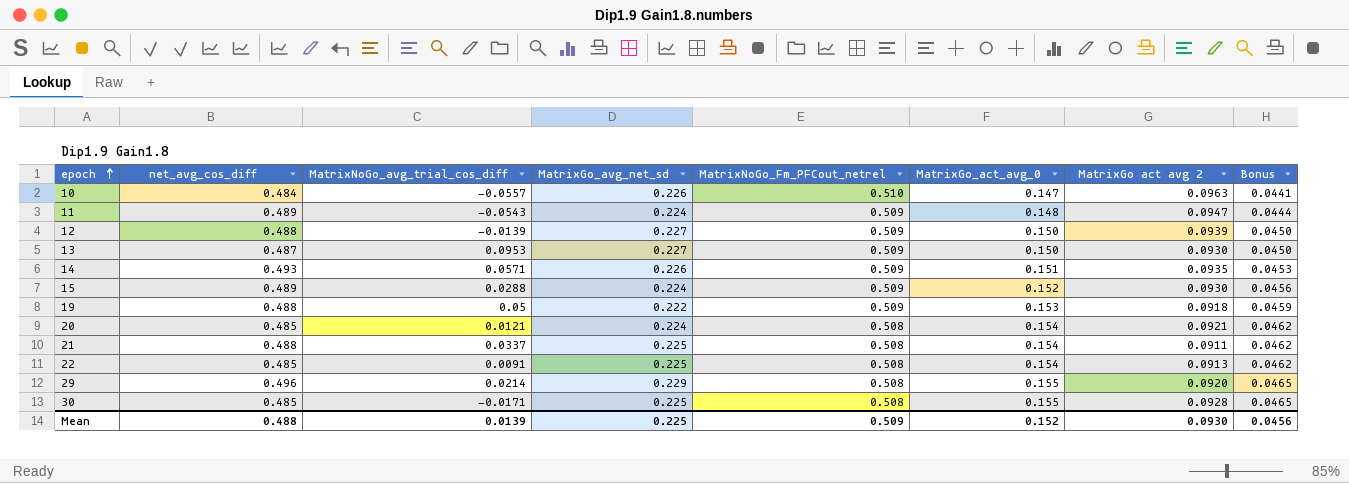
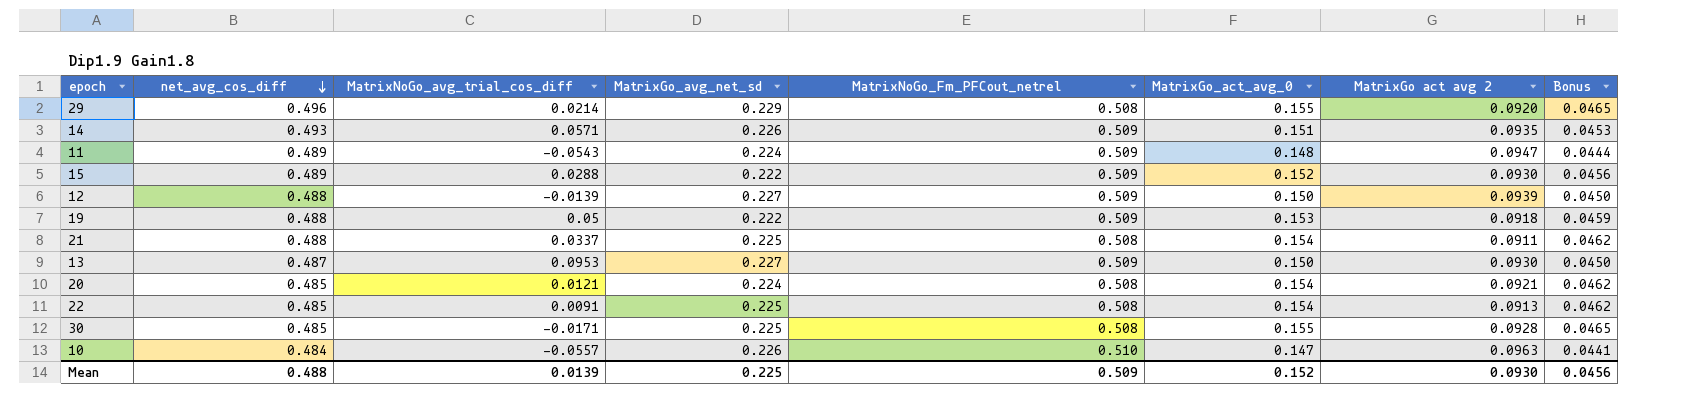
row order: epoch ascending -> net_avg_cos_diff descending
15 | MatrixGo_avg_net_sd: 0.224 -> 0.222

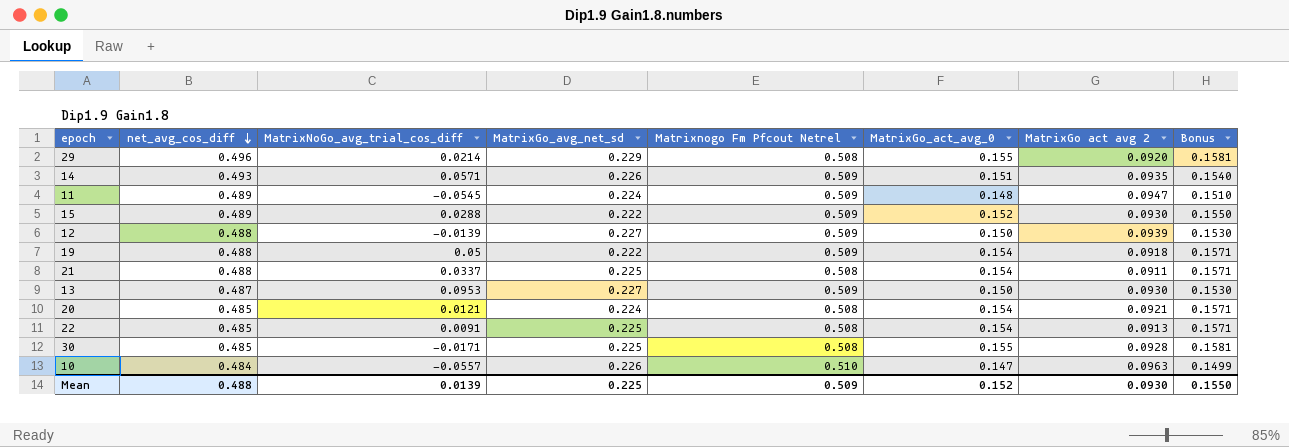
column name: MatrixNoGo_Fm_PFCout_netrel -> Matrixnogo Fm Pfcout Netrel
column Bonus | formula: [MatrixGo_act_avg_0] * 0.3 -> [MatrixGo_act_avg_0] * 1.02
11 | MatrixNoGo_avg_trial_cos_diff: -0.0543 -> -0.0545
19 | MatrixGo_act_avg_0: 0.153 -> 0.154
Mean | Bonus: 0.0456 -> 0.1550

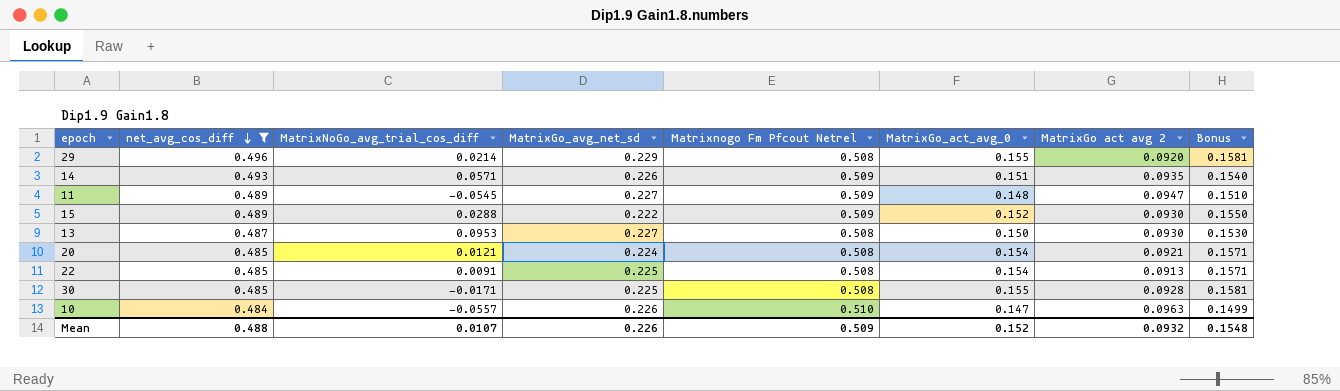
filter: none -> net_avg_cos_diff != 0.488
11 | MatrixGo_avg_net_sd: 0.224 -> 0.227
13 | Matrixnogo Fm Pfcout Netrel: 0.509 -> 0.508
Mean | MatrixNoGo_avg_trial_cos_diff: 0.0139 -> 0.0107
Mean | MatrixGo_avg_net_sd: 0.225 -> 0.226
Mean | MatrixGo act avg 2: 0.0930 -> 0.0932
Mean | Bonus: 0.1550 -> 0.1548

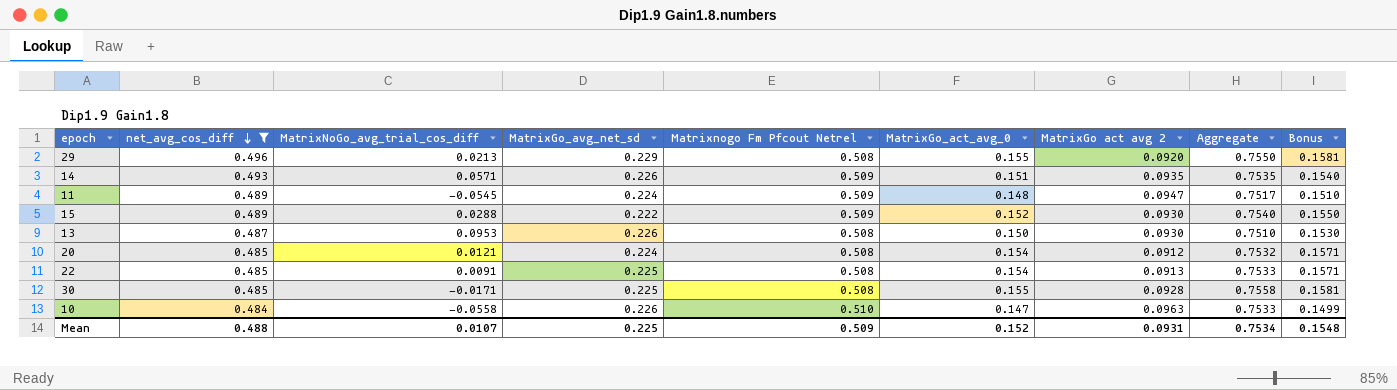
column Aggregate | formula: none -> [Matrixnogo Fm Pfcout Netrel] + [MatrixGo_act_avg_0] + [MatrixGo act avg 2]
29 | MatrixNoGo_avg_trial_cos_diff: 0.0214 -> 0.0213
11 | MatrixGo_avg_net_sd: 0.227 -> 0.224
13 | MatrixGo_avg_net_sd: 0.227 -> 0.226
20 | MatrixGo act avg 2: 0.0921 -> 0.0912
10 | MatrixNoGo_avg_trial_cos_diff: -0.0557 -> -0.0558
Mean | MatrixGo_avg_net_sd: 0.226 -> 0.225
Mean | MatrixGo act avg 2: 0.0932 -> 0.0931

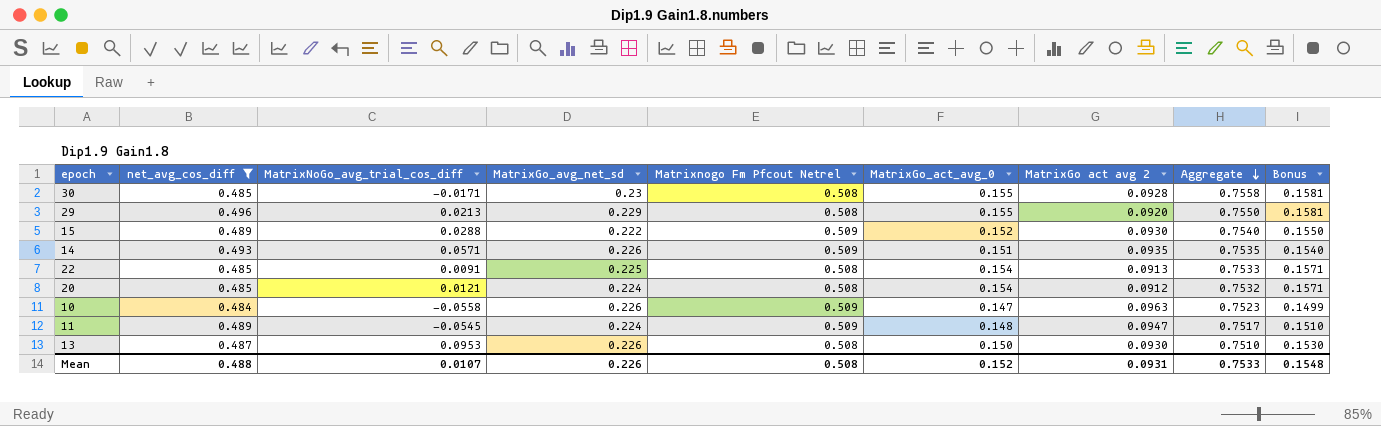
row order: net_avg_cos_diff descending -> Aggregate descending
30 | MatrixGo_avg_net_sd: 0.225 -> 0.23
10 | Matrixnogo Fm Pfcout Netrel: 0.510 -> 0.509
10 | Aggregate: 0.7533 -> 0.7523
Mean | MatrixGo_avg_net_sd: 0.225 -> 0.226
Mean | Matrixnogo Fm Pfcout Netrel: 0.509 -> 0.508
Mean | Aggregate: 0.7534 -> 0.7533

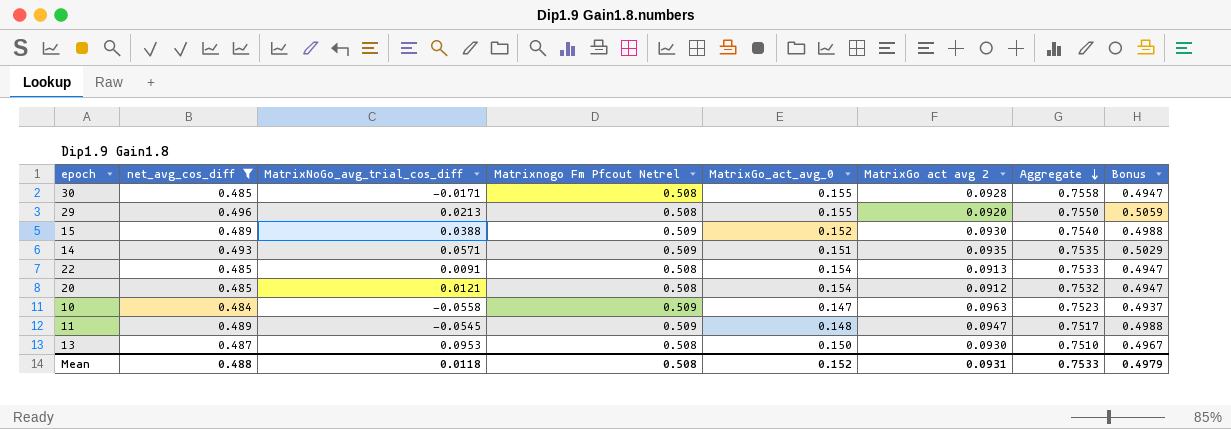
column MatrixGo_avg_net_sd | position: 4 -> none
column Bonus | formula: [MatrixGo_act_avg_0] * 1.02 -> [net_avg_cos_diff] * 1.02
15 | MatrixNoGo_avg_trial_cos_diff: 0.0288 -> 0.0388
Mean | MatrixNoGo_avg_trial_cos_diff: 0.0107 -> 0.0118
Mean | Bonus: 0.1548 -> 0.4979

